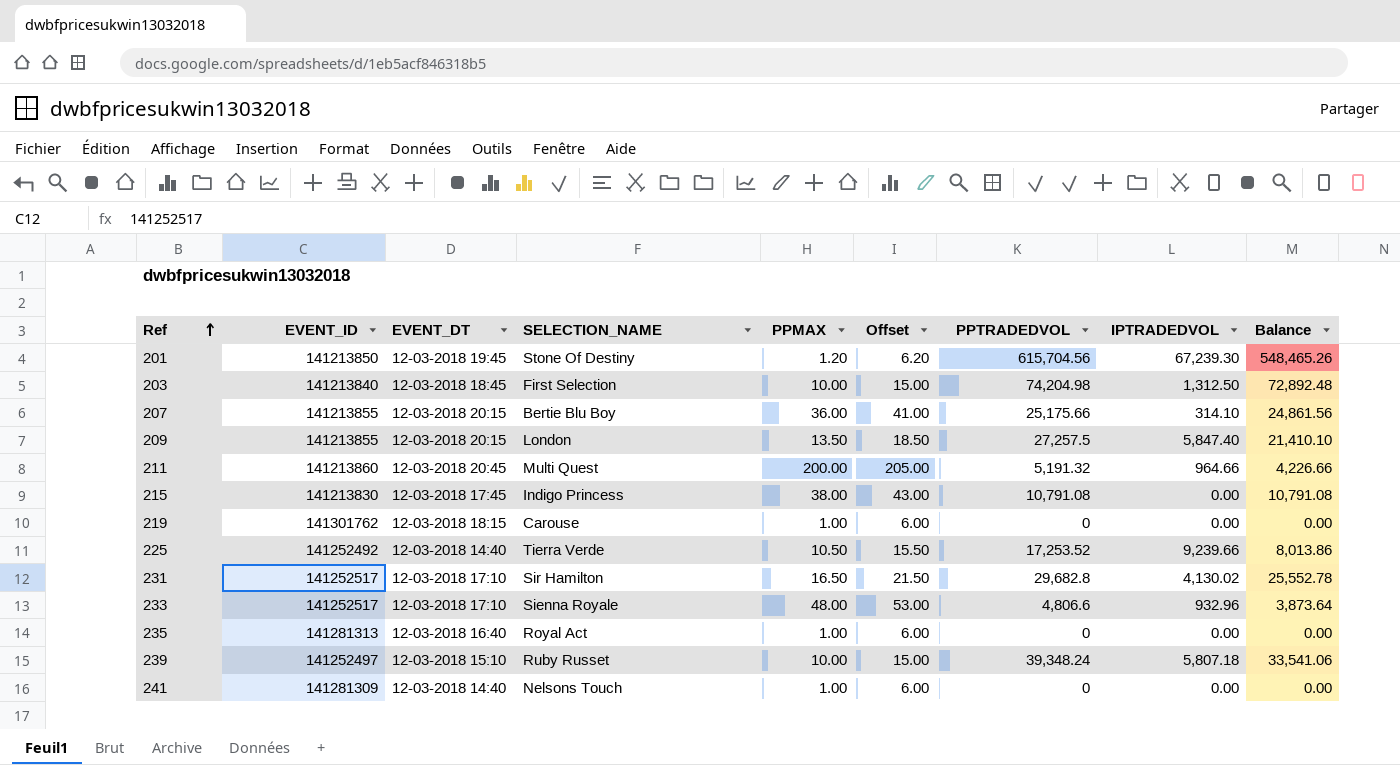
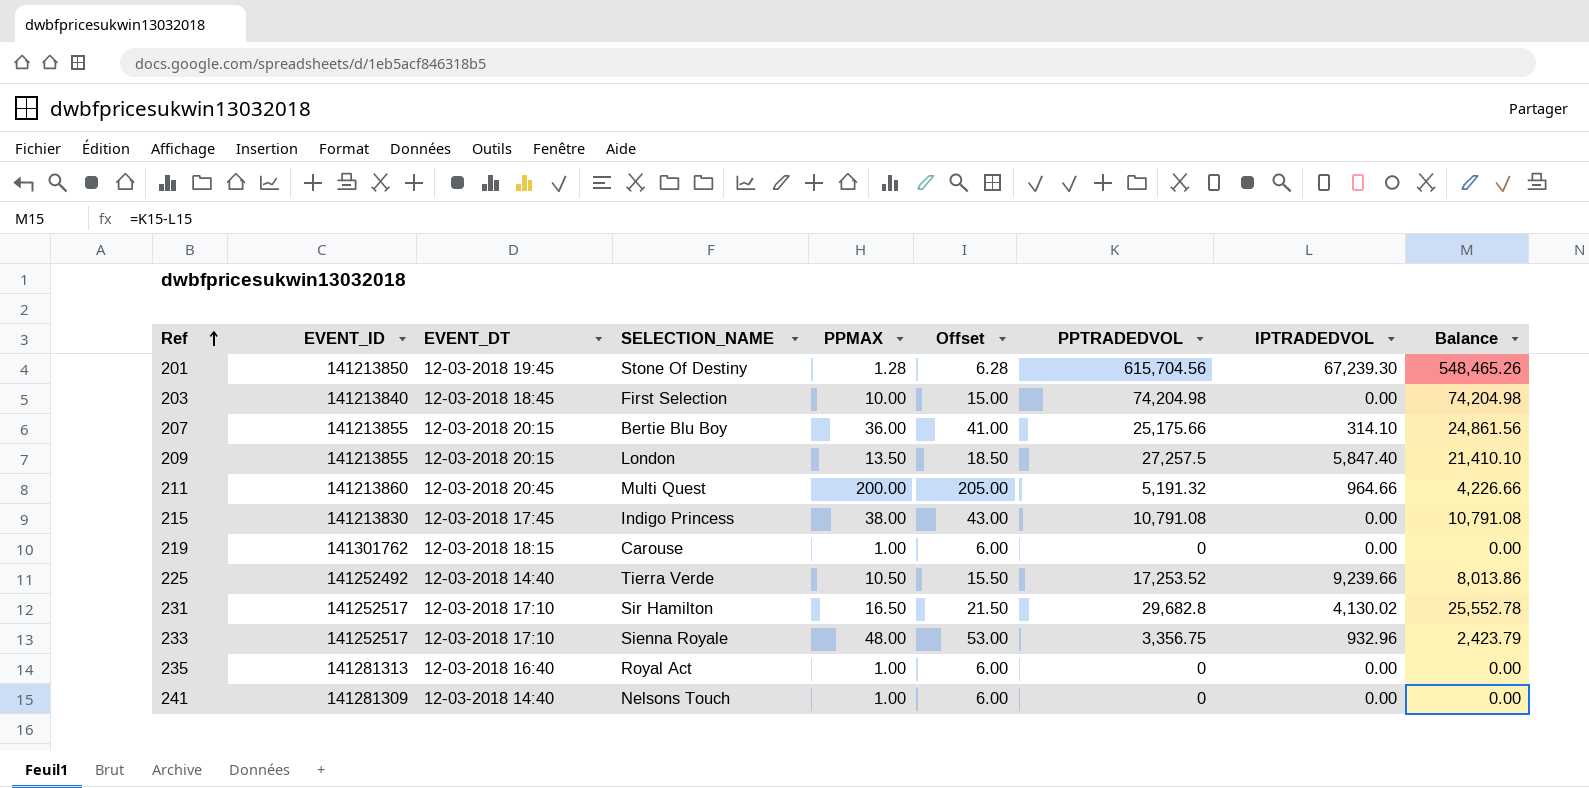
row 239: 141252497 | 12-03-2018 15:10 | Ruby Russet | 10.00 | 15.00 | 39,348.24 | 5,807.18 | 33,541.06 -> none
201 | PPMAX: 1.20 -> 1.28
201 | Offset: 6.20 -> 6.28
203 | IPTRADEDVOL: 1,312.50 -> 0.00
203 | Balance: 72,892.48 -> 74,204.98
233 | PPTRADEDVOL: 4,806.6 -> 3,356.75
233 | Balance: 3,873.64 -> 2,423.79

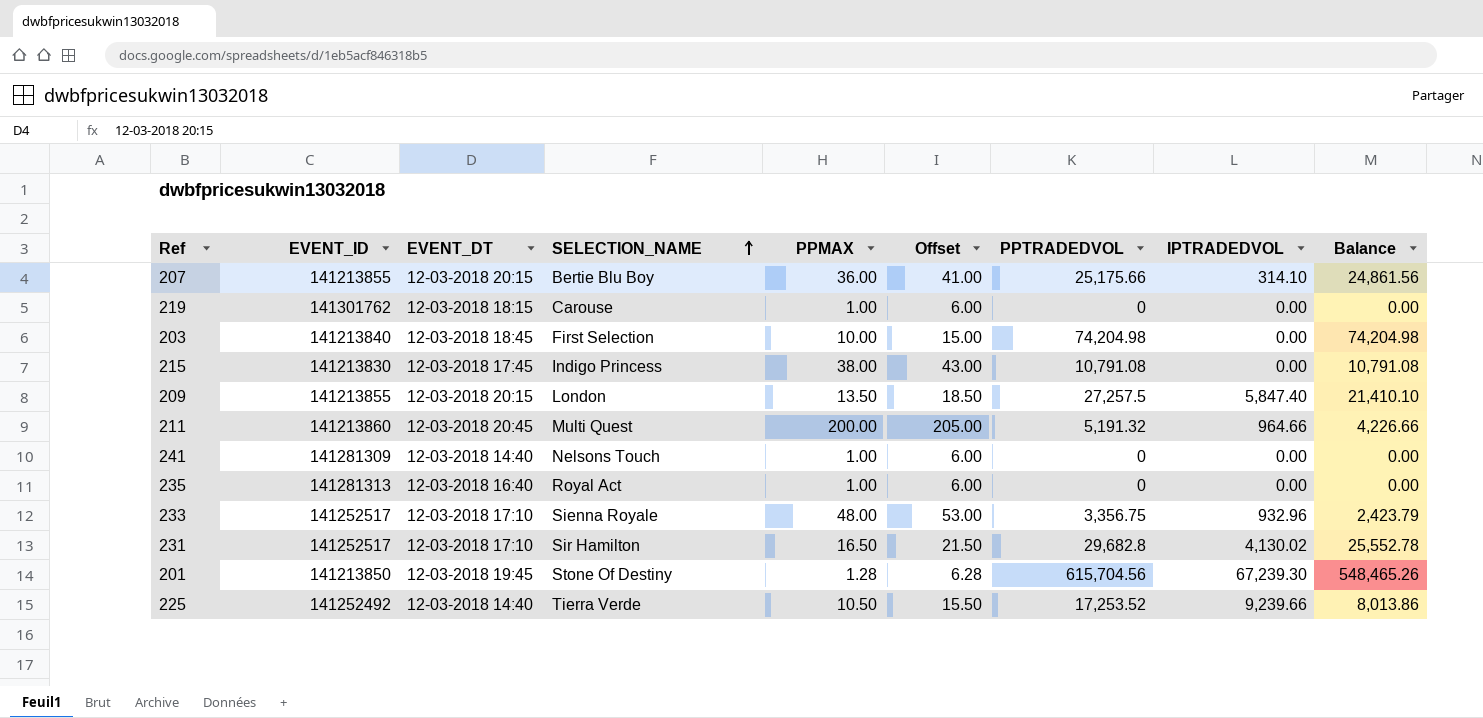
row order: Ref ascending -> SELECTION_NAME ascending

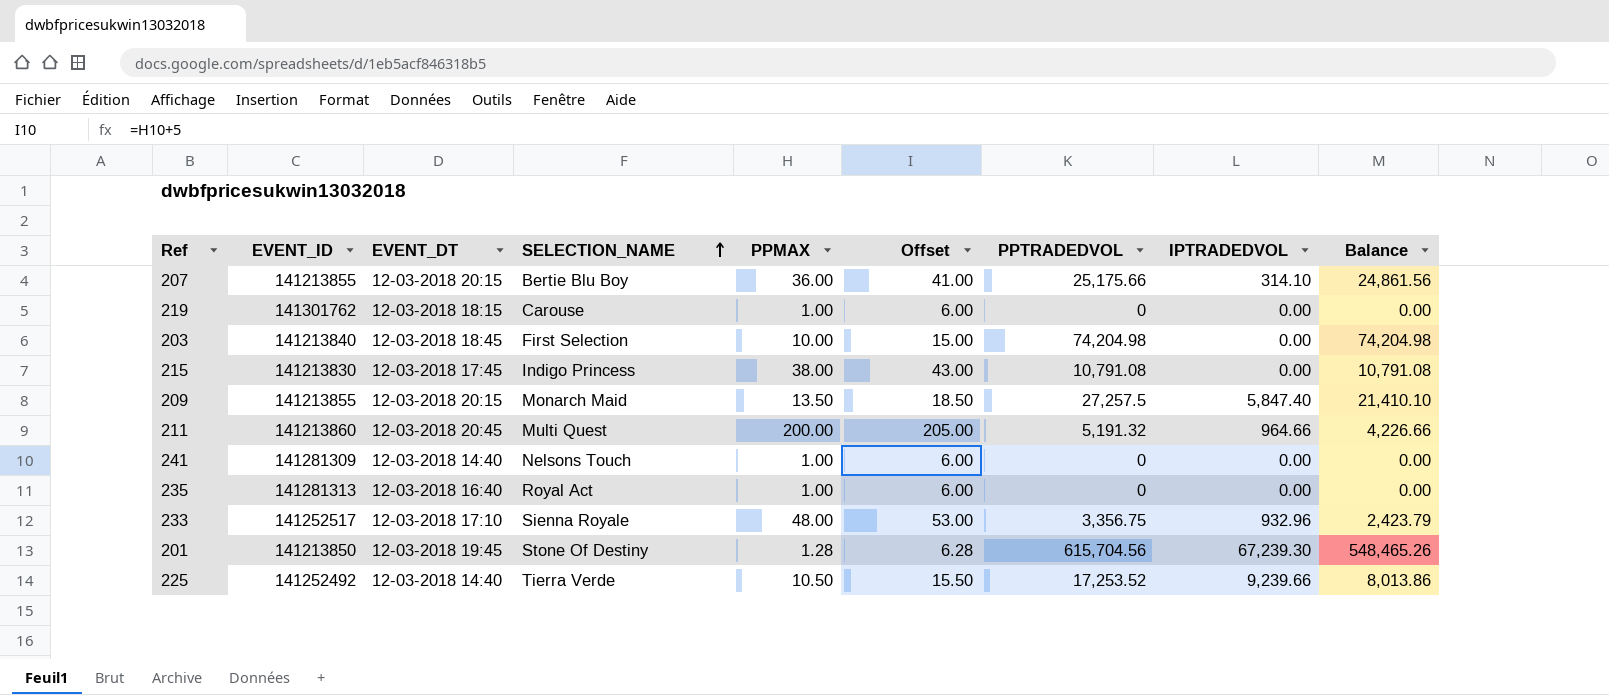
row 231: 141252517 | 12-03-2018 17:10 | Sir Hamilton | 16.50 | 21.50 | 29,682.8 | 4,130.02 | 25,552.78 -> none
209 | SELECTION_NAME: London -> Monarch Maid

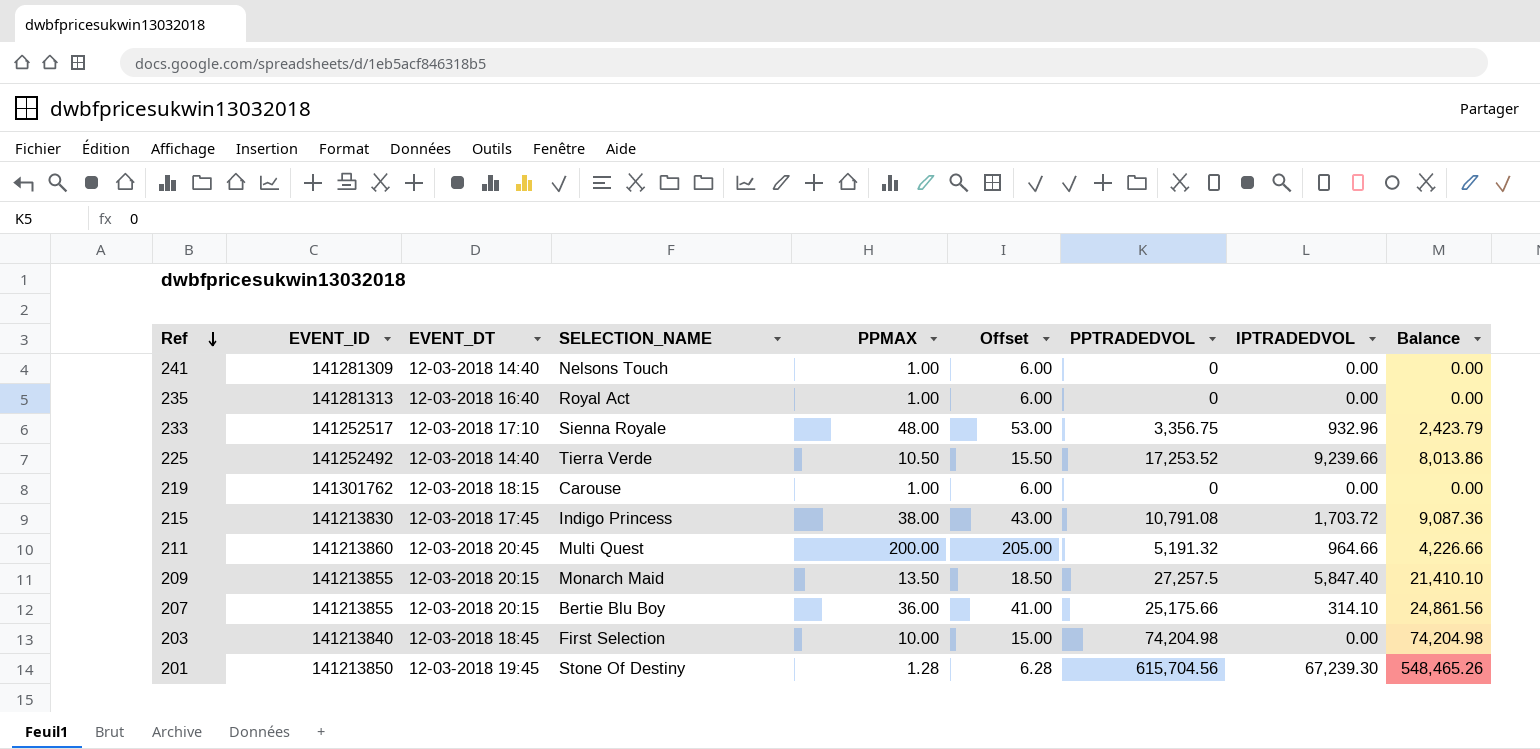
row order: SELECTION_NAME ascending -> Ref descending
215 | IPTRADEDVOL: 0.00 -> 1,703.72
215 | Balance: 10,791.08 -> 9,087.36

